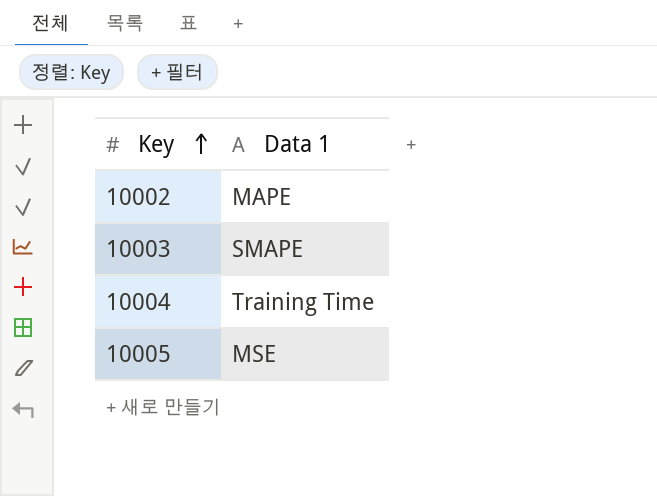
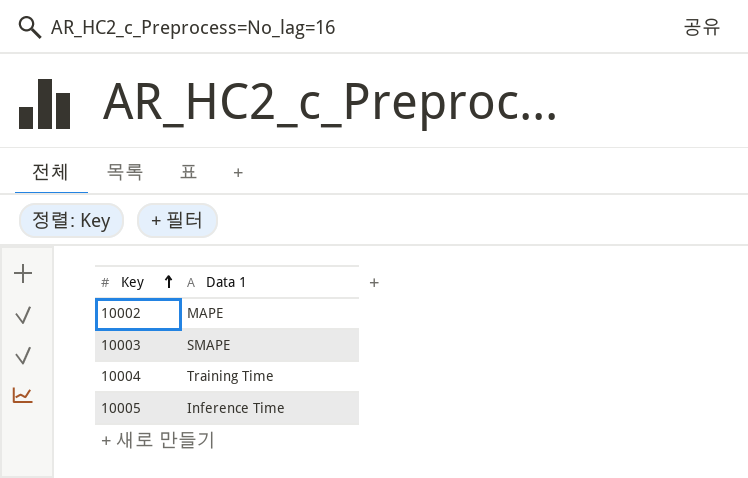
10005 | Data 1: MSE -> Inference Time

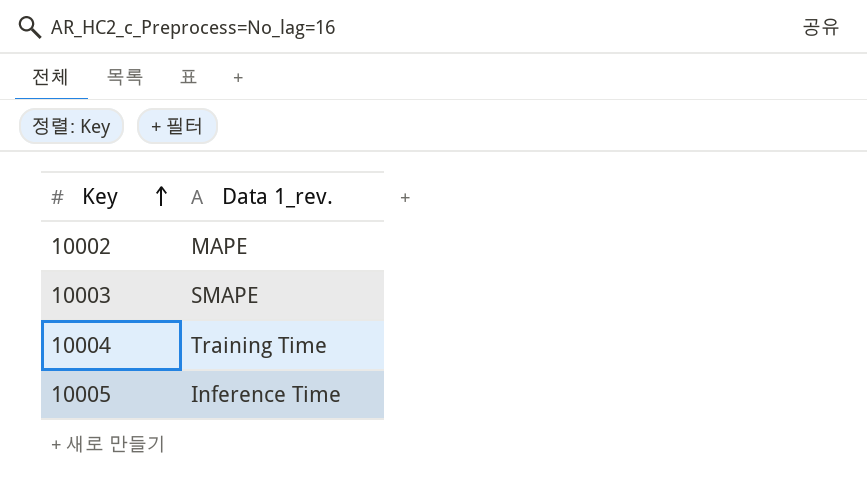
column name: Data 1 -> Data 1_rev.

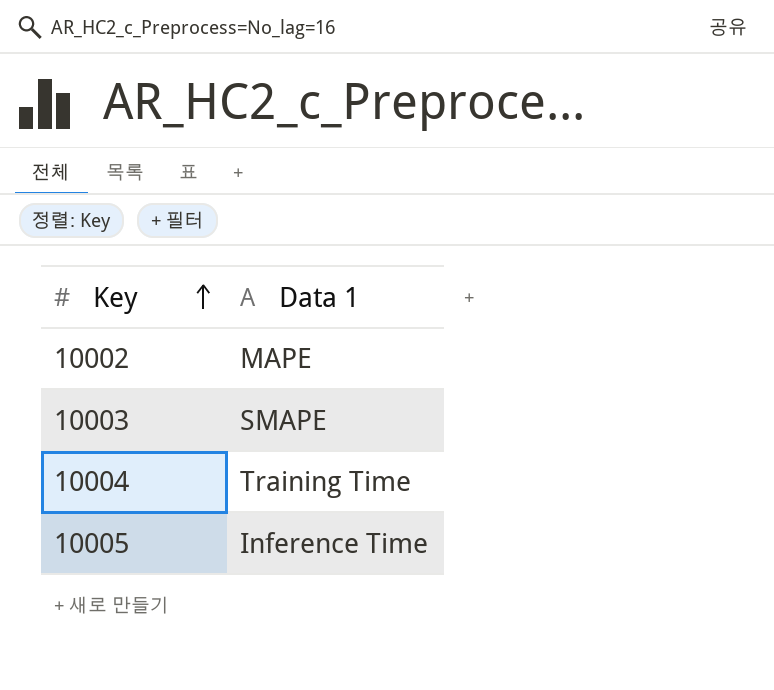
column name: Data 1_rev. -> Data 1

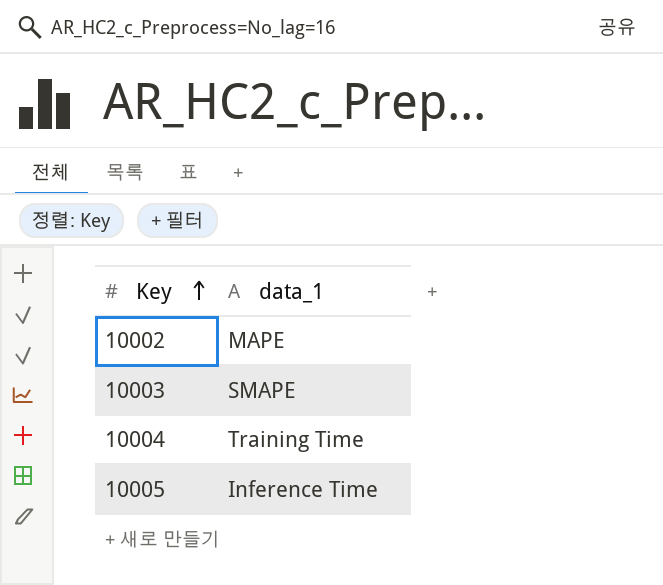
column name: Data 1 -> data_1

